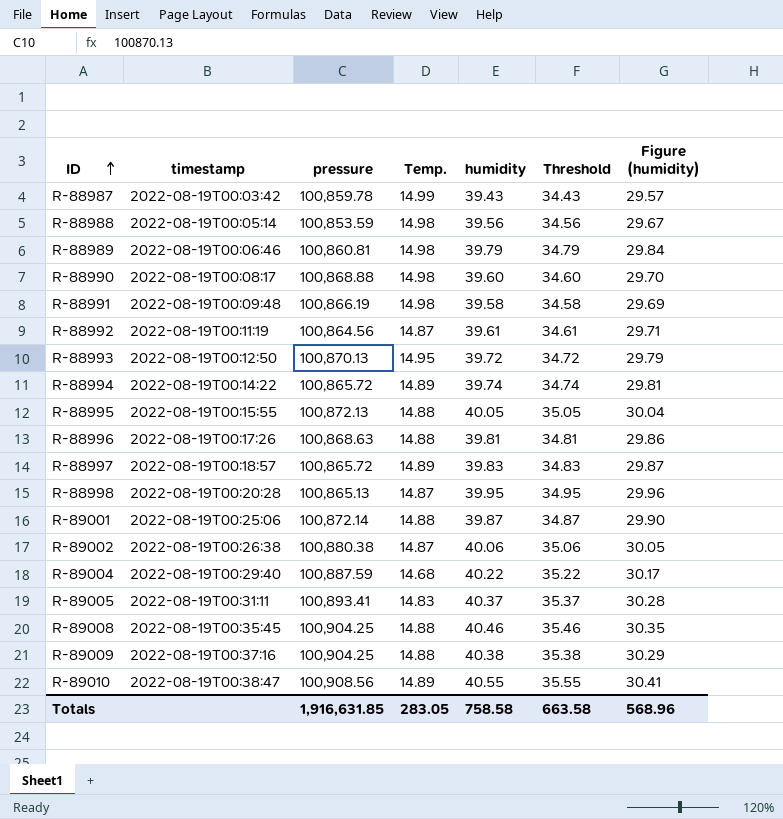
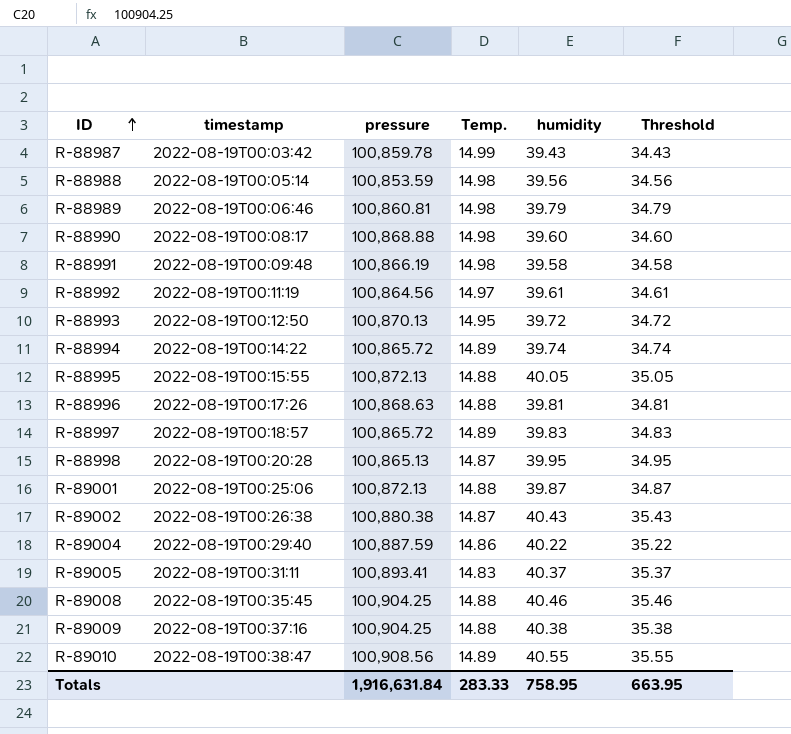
column Figure (humidity) | formula: [humidity] * 0.75 -> none
R-88992 | Temp.: 14.87 -> 14.97
R-89001 | pressure: 100,872.14 -> 100,872.13
R-89002 | humidity: 40.06 -> 40.43
R-89002 | Threshold: 35.06 -> 35.43
R-89004 | Temp.: 14.68 -> 14.86
Totals | pressure: 1,916,631.85 -> 1,916,631.84
Totals | Temp.: 283.05 -> 283.33
Totals | humidity: 758.58 -> 758.95
Totals | Threshold: 663.58 -> 663.95

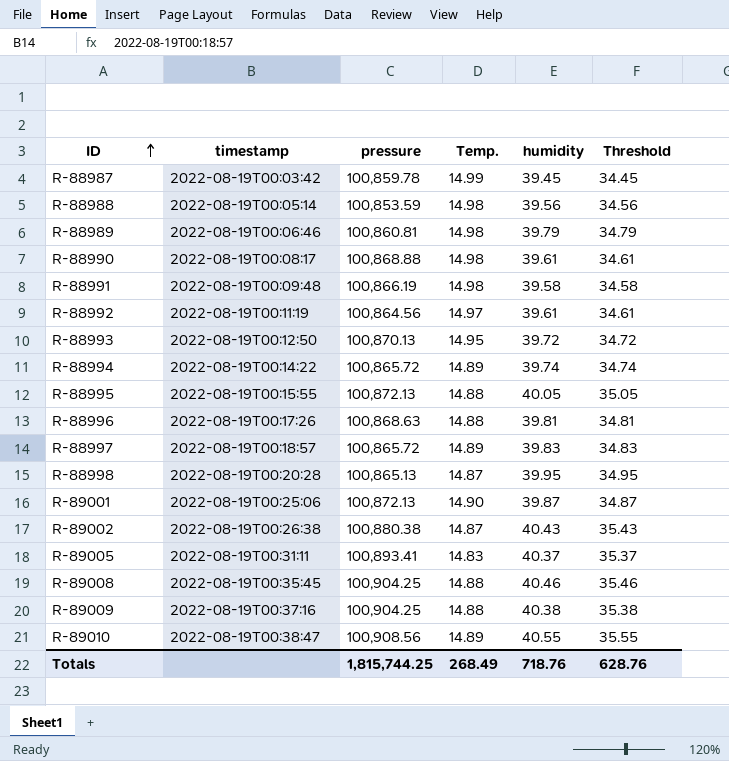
row R-89004: 2022-08-19T00:29:40 | 100,887.59 | 14.86 | 40.22 | 35.22 -> none
R-88987 | humidity: 39.43 -> 39.45
R-88987 | Threshold: 34.43 -> 34.45
R-88990 | humidity: 39.60 -> 39.61
R-88990 | Threshold: 34.60 -> 34.61
R-89001 | Temp.: 14.88 -> 14.90
Totals | pressure: 1,916,631.84 -> 1,815,744.25
Totals | Temp.: 283.33 -> 268.49
Totals | humidity: 758.95 -> 718.76
Totals | Threshold: 663.95 -> 628.76

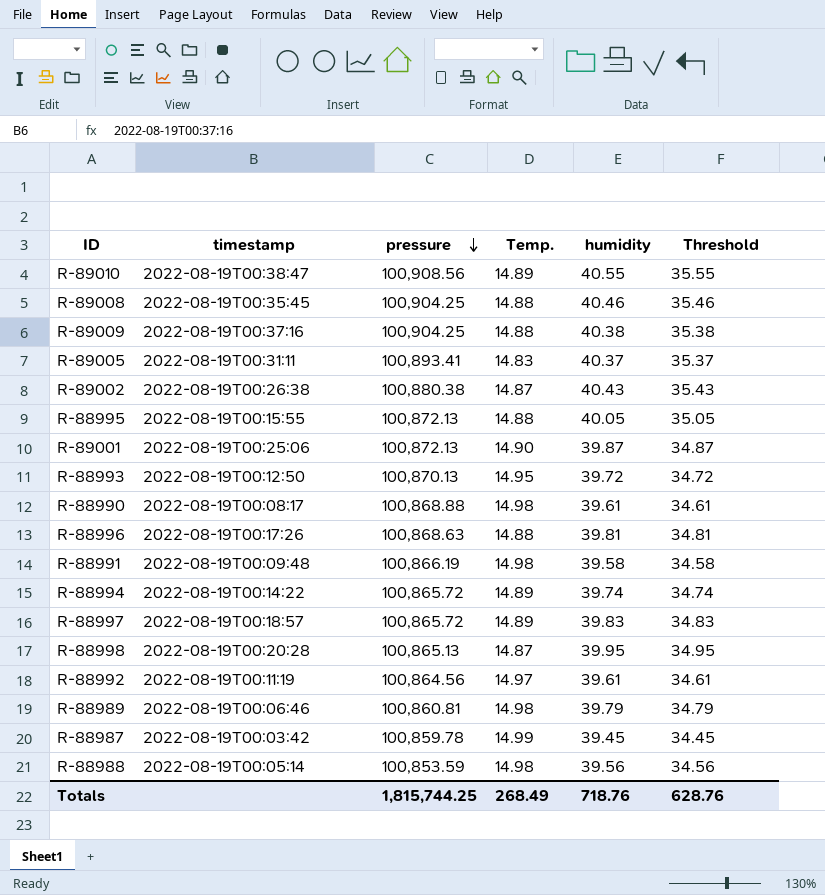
row order: ID ascending -> pressure descending

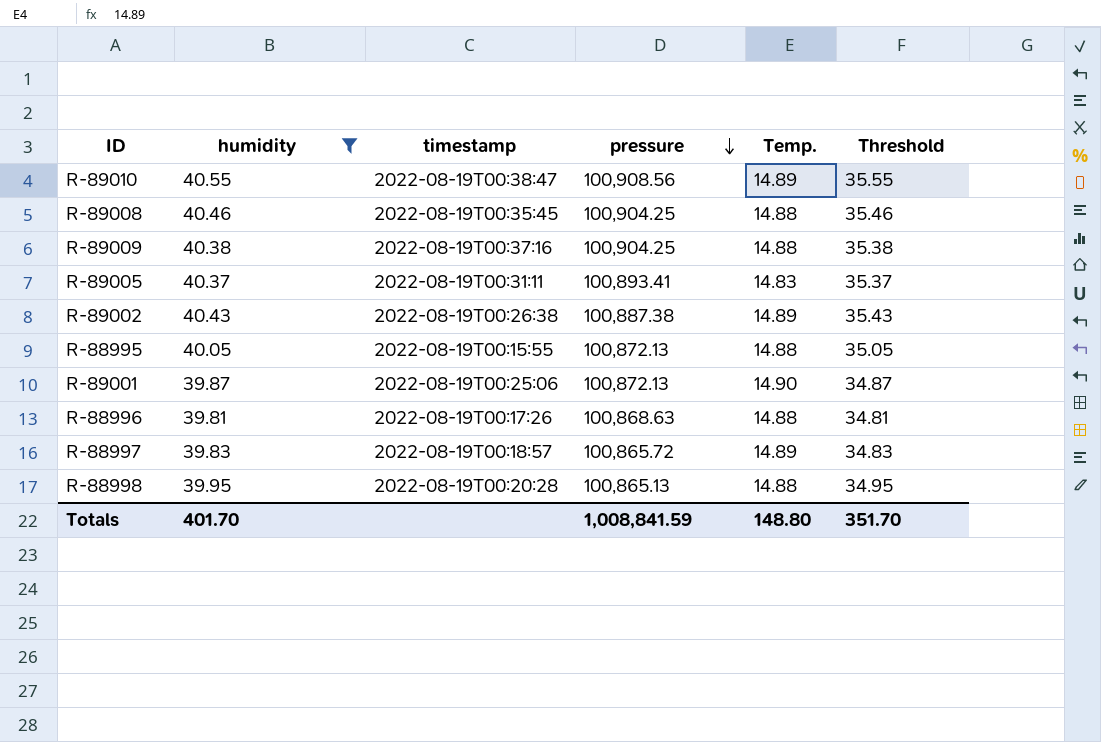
filter: none -> humidity >= 39.81
column humidity | position: 5 -> 2
R-89002 | pressure: 100,880.38 -> 100,887.38
R-89002 | Temp.: 14.87 -> 14.89
R-88998 | Temp.: 14.87 -> 14.88
Totals | humidity: 718.76 -> 401.70
Totals | pressure: 1,815,744.25 -> 1,008,841.59
Totals | Temp.: 268.49 -> 148.80
Totals | Threshold: 628.76 -> 351.70

